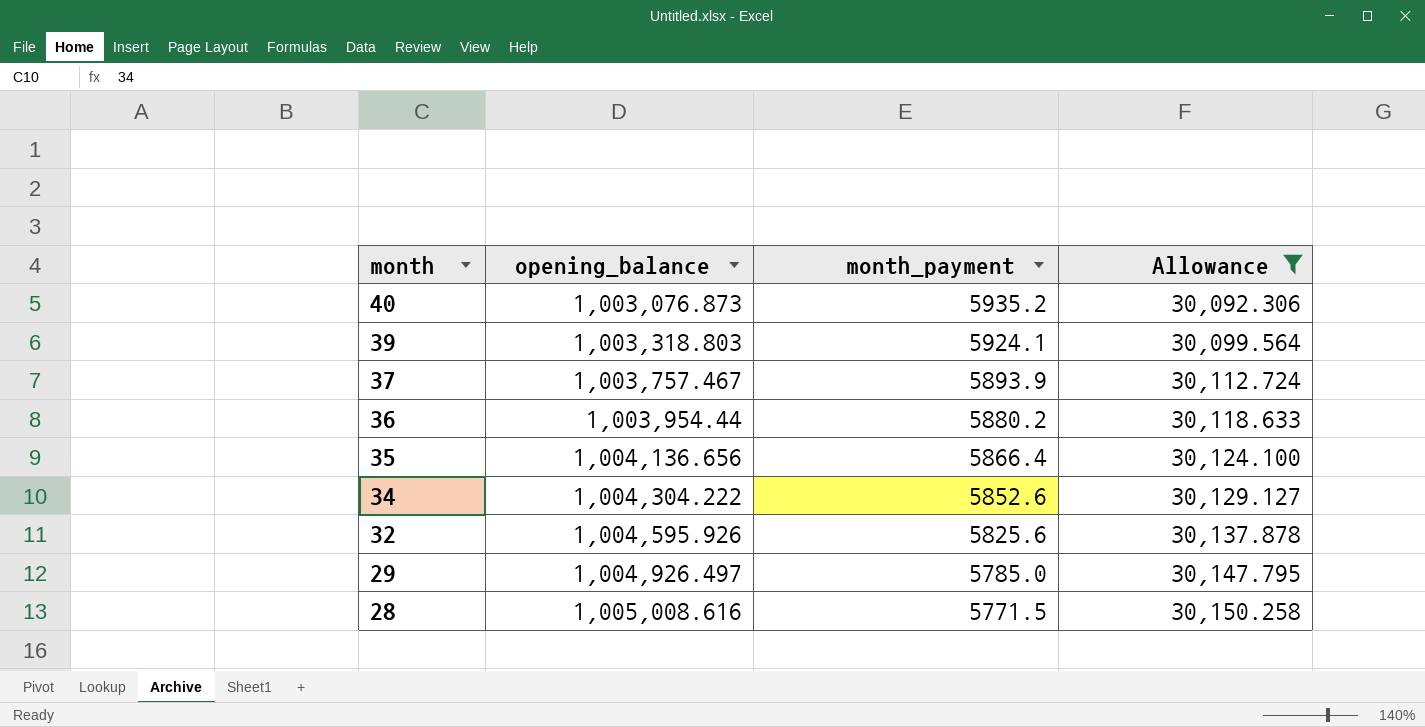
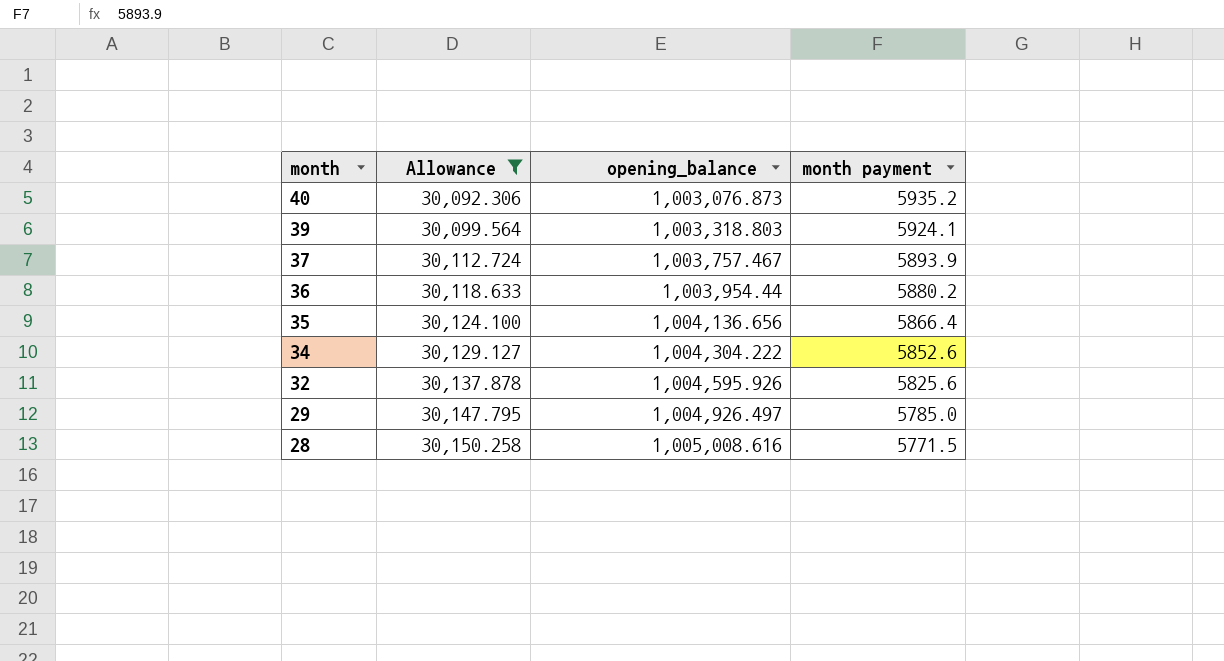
column Allowance | position: 4 -> 2
column name: month_payment -> month payment

